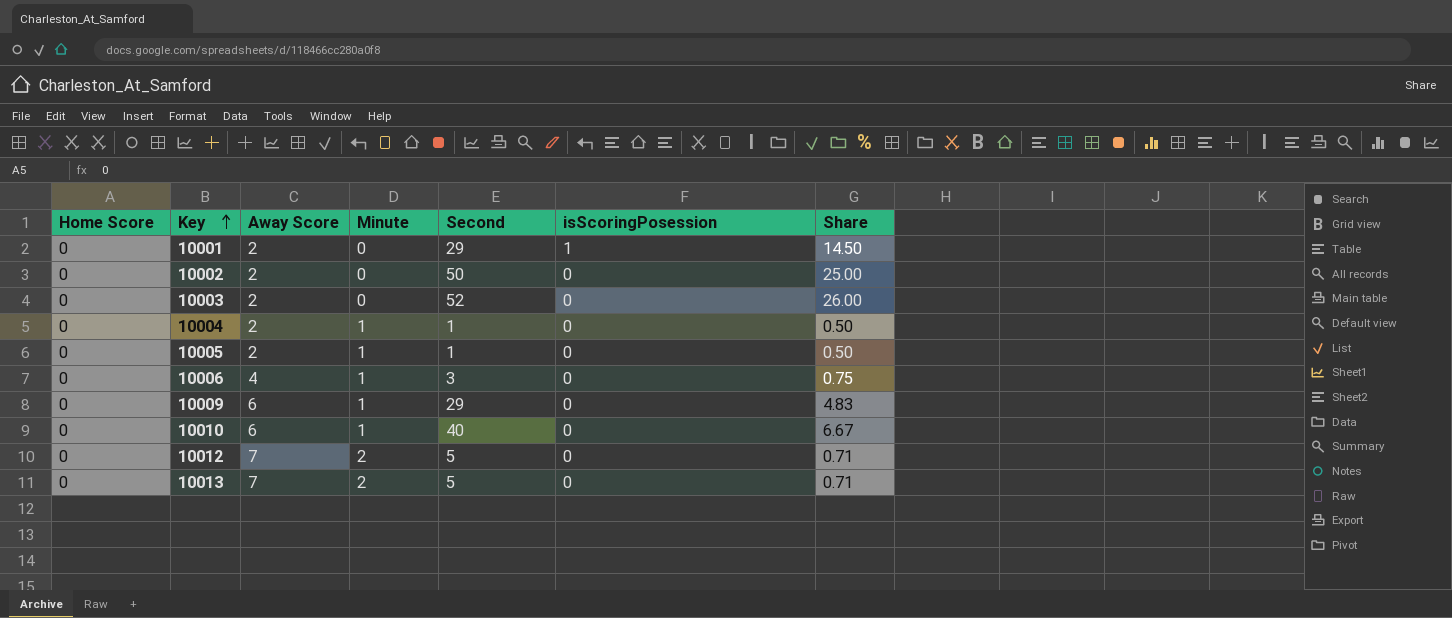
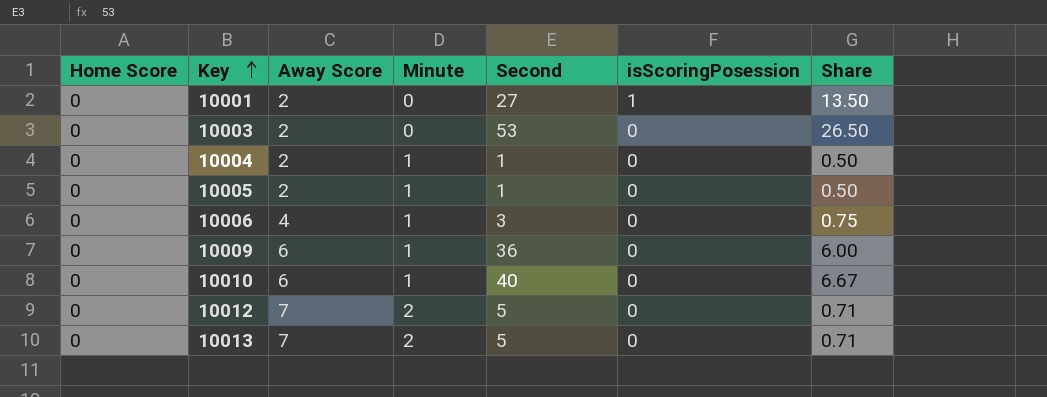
row 10002: 0 | 2 | 0 | 50 | 0 | 25.00 -> none
10001 | Second: 29 -> 27
10001 | Share: 14.50 -> 13.50
10003 | Second: 52 -> 53
10003 | Share: 26.00 -> 26.50
10009 | Second: 29 -> 36
10009 | Share: 4.83 -> 6.00

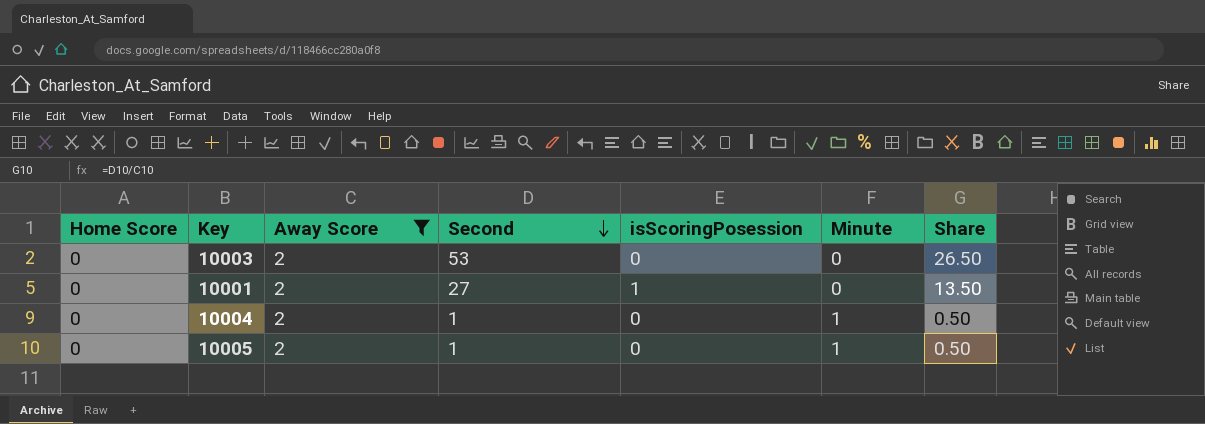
filter: none -> Away Score = 2
row order: Key ascending -> Second descending
column Minute | position: 4 -> 6

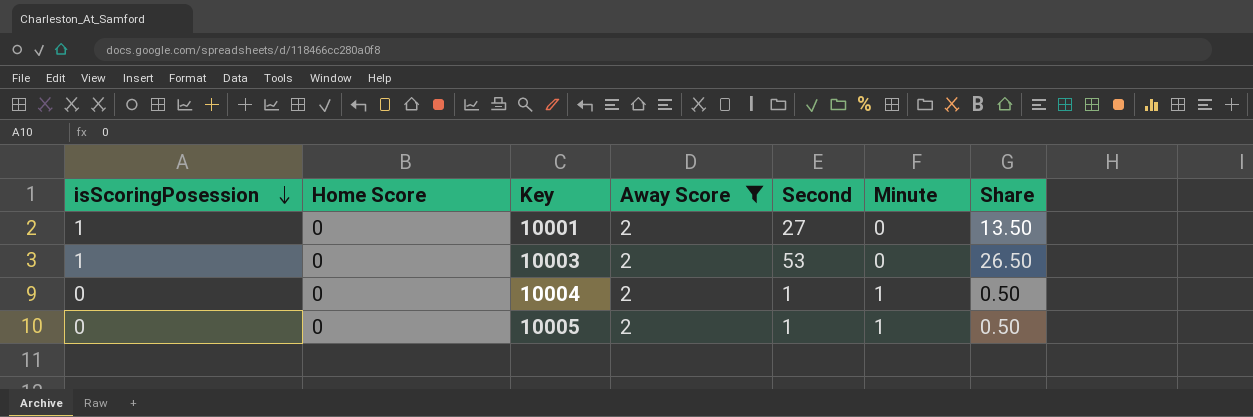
row order: Second descending -> isScoringPosession descending
column isScoringPosession | position: 5 -> 1
10003 | isScoringPosession: 0 -> 1

